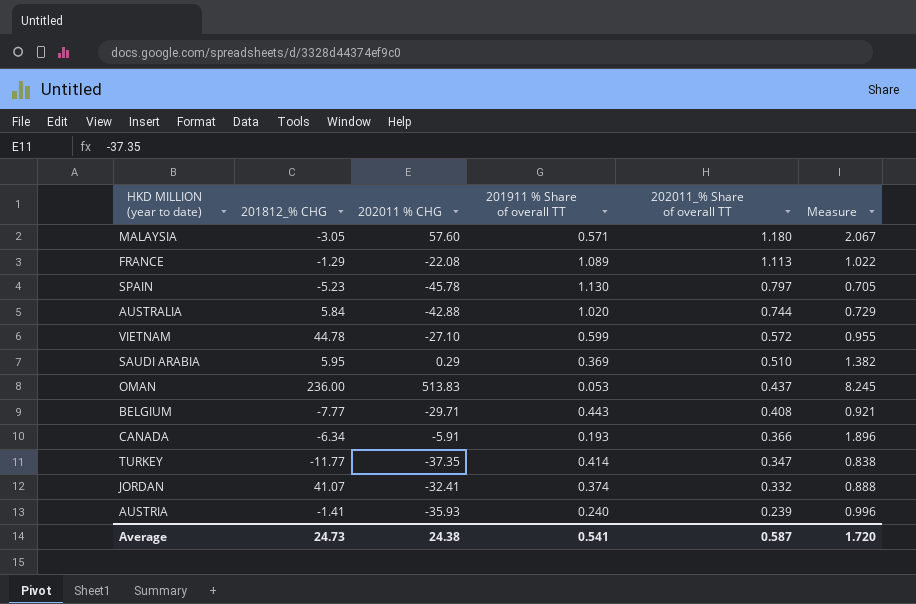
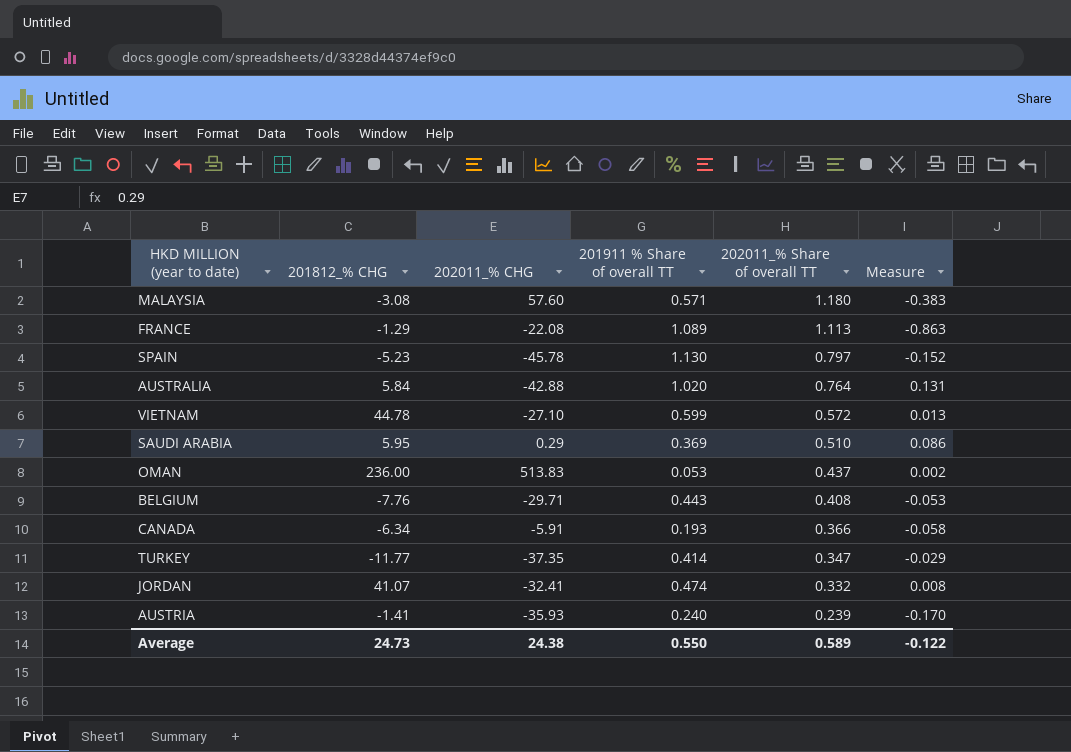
column name: 202011 % CHG -> 202011_% CHG
column Measure | formula: [202011_% Share of overall TT] / [201911 % Share of overall TT] -> [202011_% Share of overall TT] / [201812_% CHG]
MALAYSIA | 201812_% CHG: -3.05 -> -3.08
AUSTRALIA | 202011_% Share of overall TT: 0.744 -> 0.764
BELGIUM | 201812_% CHG: -7.77 -> -7.76
JORDAN | 201911 % Share of overall TT: 0.374 -> 0.474
Average | 201911 % Share of overall TT: 0.541 -> 0.550
Average | 202011_% Share of overall TT: 0.587 -> 0.589
Average | Measure: 1.720 -> -0.122

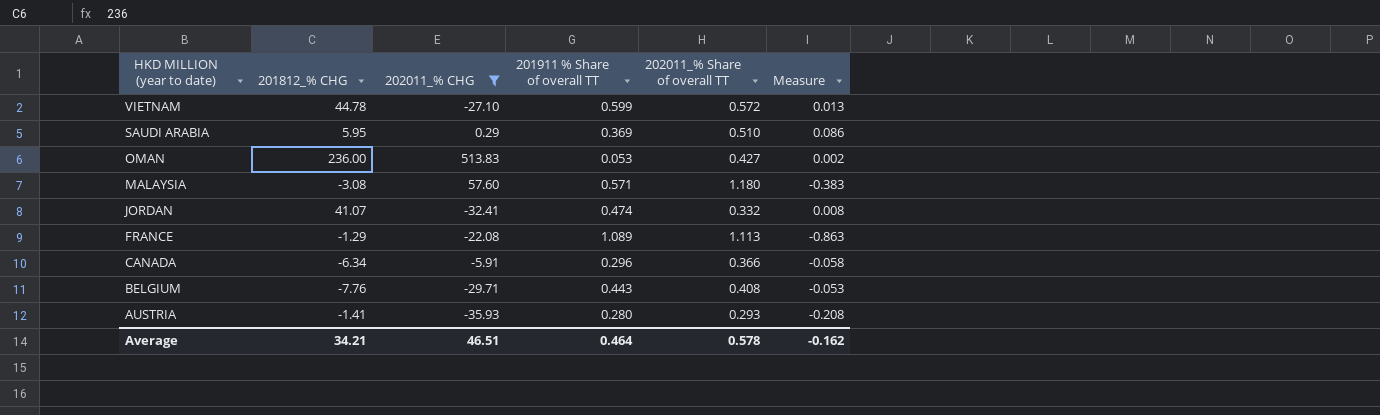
filter: none -> 202011_% CHG >= -35.93
row order: 202011_% Share of overall TT descending -> HKD MILLION (year to date) descending
OMAN | 202011_% Share of overall TT: 0.437 -> 0.427
CANADA | 201911 % Share of overall TT: 0.193 -> 0.296
AUSTRIA | 201911 % Share of overall TT: 0.240 -> 0.280
AUSTRIA | 202011_% Share of overall TT: 0.239 -> 0.293
AUSTRIA | Measure: -0.170 -> -0.208
Average | 201812_% CHG: 24.73 -> 34.21
Average | 202011_% CHG: 24.38 -> 46.51
Average | 201911 % Share of overall TT: 0.550 -> 0.464
Average | 202011_% Share of overall TT: 0.589 -> 0.578
Average | Measure: -0.122 -> -0.162

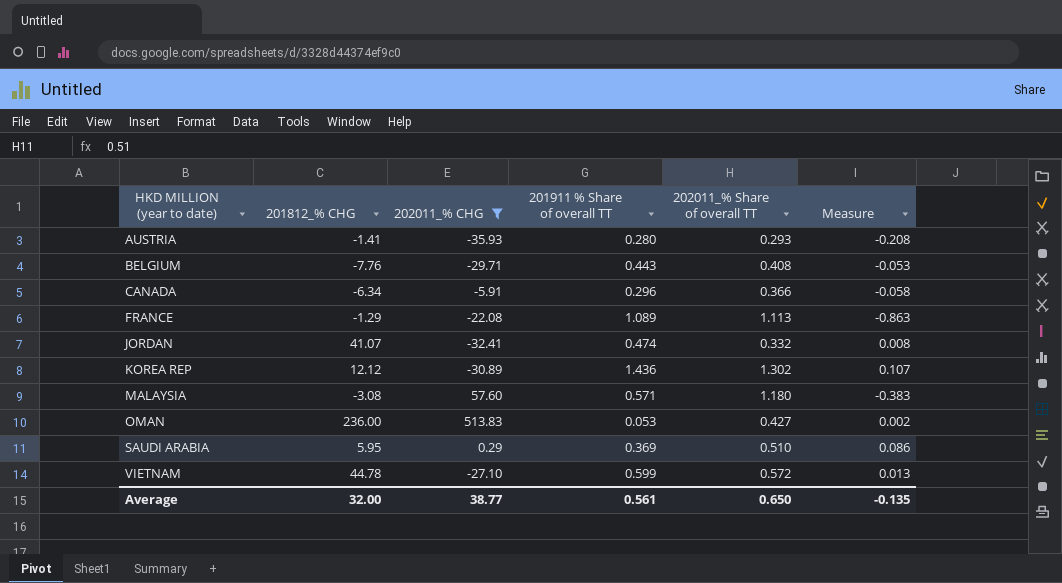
row order: HKD MILLION (year to date) descending -> HKD MILLION (year to date) ascending
row KOREA REP: none -> 12.12 | -30.89 | 1.436 | 1.302 | 0.107
Average | 201812_% CHG: 34.21 -> 32.00
Average | 202011_% CHG: 46.51 -> 38.77
Average | 201911 % Share of overall TT: 0.464 -> 0.561
Average | 202011_% Share of overall TT: 0.578 -> 0.650
Average | Measure: -0.162 -> -0.135

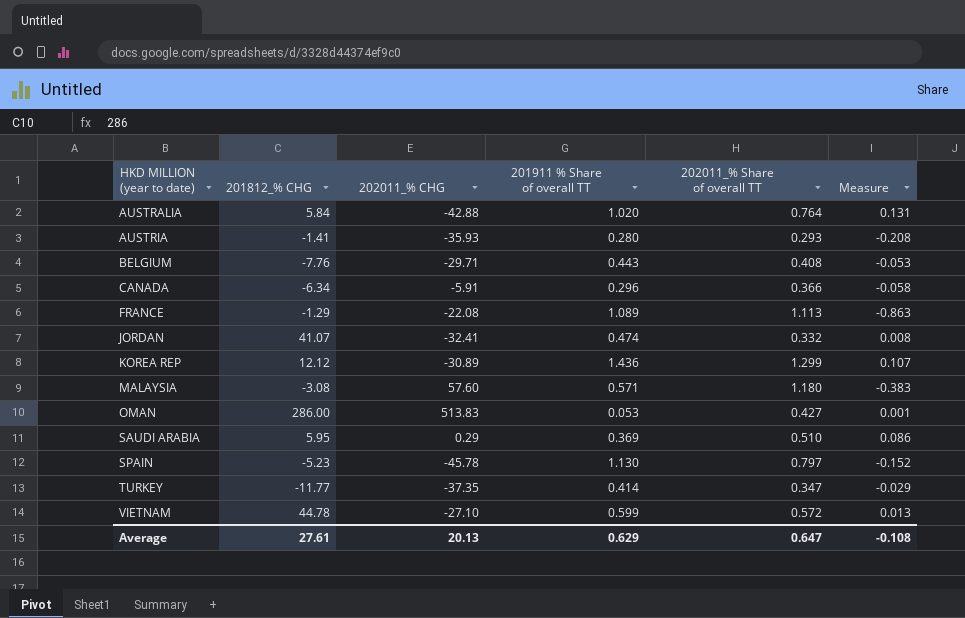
filter: 202011_% CHG >= -35.93 -> none
KOREA REP | 202011_% Share of overall TT: 1.302 -> 1.299
OMAN | 201812_% CHG: 236.00 -> 286.00
OMAN | Measure: 0.002 -> 0.001
Average | 201812_% CHG: 32.00 -> 27.61
Average | 202011_% CHG: 38.77 -> 20.13
Average | 201911 % Share of overall TT: 0.561 -> 0.629
Average | 202011_% Share of overall TT: 0.650 -> 0.647
Average | Measure: -0.135 -> -0.108

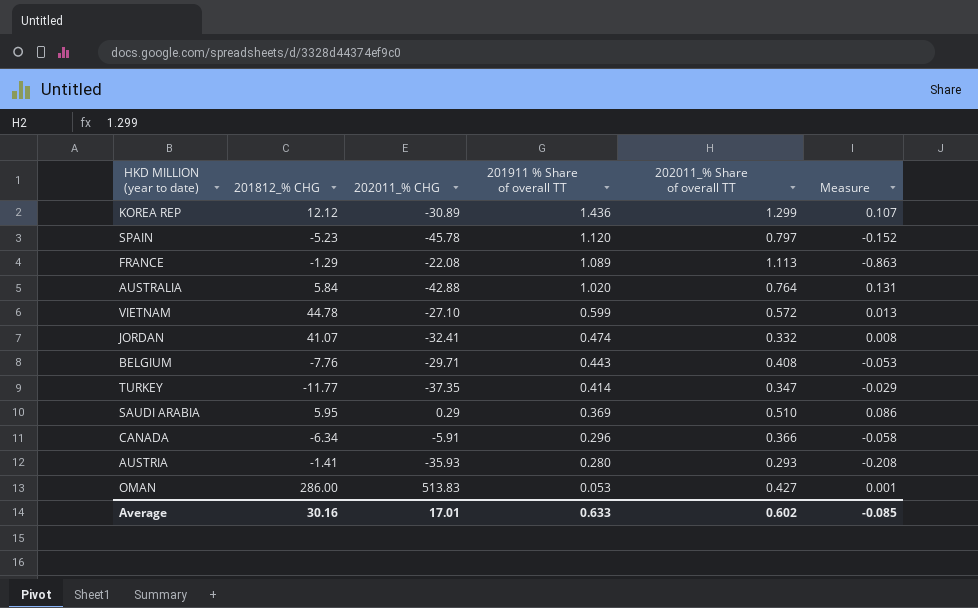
row order: HKD MILLION (year to date) ascending -> 201911 % Share of overall TT descending
row MALAYSIA: -3.08 | 57.60 | 0.571 | 1.180 | -0.383 -> none
SPAIN | 201911 % Share of overall TT: 1.130 -> 1.120
Average | 201812_% CHG: 27.61 -> 30.16
Average | 202011_% CHG: 20.13 -> 17.01
Average | 201911 % Share of overall TT: 0.629 -> 0.633
Average | 202011_% Share of overall TT: 0.647 -> 0.602
Average | Measure: -0.108 -> -0.085

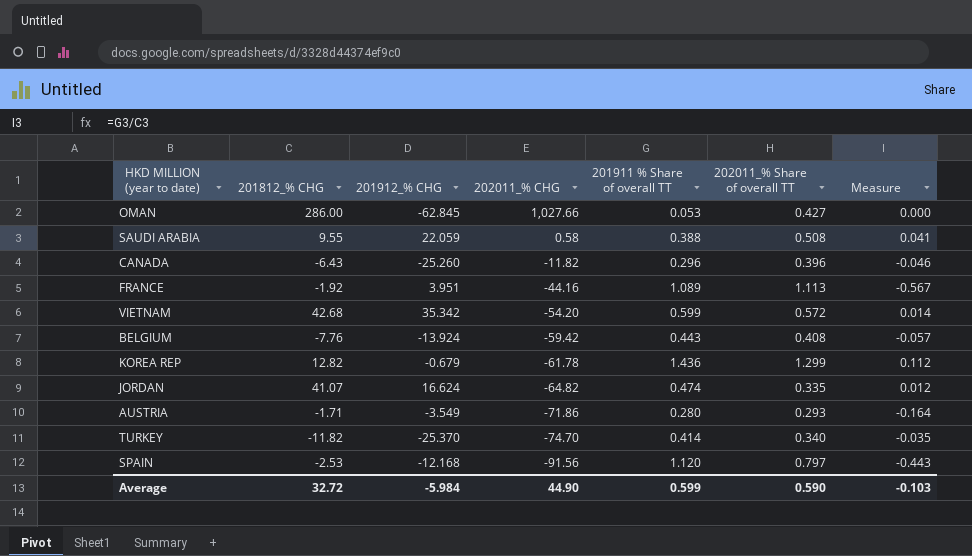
row order: 201911 % Share of overall TT descending -> 202011_% CHG descending
column 201912_% CHG | position: none -> 3
column Measure | formula: [202011_% Share of overall TT] / [201812_% CHG] -> [201911 % Share of overall TT] / [201812_% CHG]
row AUSTRALIA: 5.84 | -42.88 | 1.020 | 0.764 | 0.131 -> none
OMAN | 202011_% CHG: 513.83 -> 1,027.66
SAUDI ARABIA | 201812_% CHG: 5.95 -> 9.55
SAUDI ARABIA | 202011_% CHG: 0.29 -> 0.58
SAUDI ARABIA | 201911 % Share of overall TT: 0.369 -> 0.388
SAUDI ARABIA | 202011_% Share of overall TT: 0.510 -> 0.508
CANADA | 201812_% CHG: -6.34 -> -6.43
CANADA | 202011_% CHG: -5.91 -> -11.82
CANADA | 202011_% Share of overall TT: 0.366 -> 0.396
FRANCE | 201812_% CHG: -1.29 -> -1.92
FRANCE | 202011_% CHG: -22.08 -> -44.16
VIETNAM | 201812_% CHG: 44.78 -> 42.68
VIETNAM | 202011_% CHG: -27.10 -> -54.20
BELGIUM | 202011_% CHG: -29.71 -> -59.42
KOREA REP | 201812_% CHG: 12.12 -> 12.82
KOREA REP | 202011_% CHG: -30.89 -> -61.78
JORDAN | 202011_% CHG: -32.41 -> -64.82
JORDAN | 202011_% Share of overall TT: 0.332 -> 0.335
AUSTRIA | 201812_% CHG: -1.41 -> -1.71
AUSTRIA | 202011_% CHG: -35.93 -> -71.86
TURKEY | 201812_% CHG: -11.77 -> -11.82
TURKEY | 202011_% CHG: -37.35 -> -74.70
TURKEY | 202011_% Share of overall TT: 0.347 -> 0.340
SPAIN | 201812_% CHG: -5.23 -> -2.53
SPAIN | 202011_% CHG: -45.78 -> -91.56
Average | 201812_% CHG: 30.16 -> 32.72
Average | 202011_% CHG: 17.01 -> 44.90
Average | 201911 % Share of overall TT: 0.633 -> 0.599
Average | 202011_% Share of overall TT: 0.602 -> 0.590
Average | Measure: -0.085 -> -0.103

